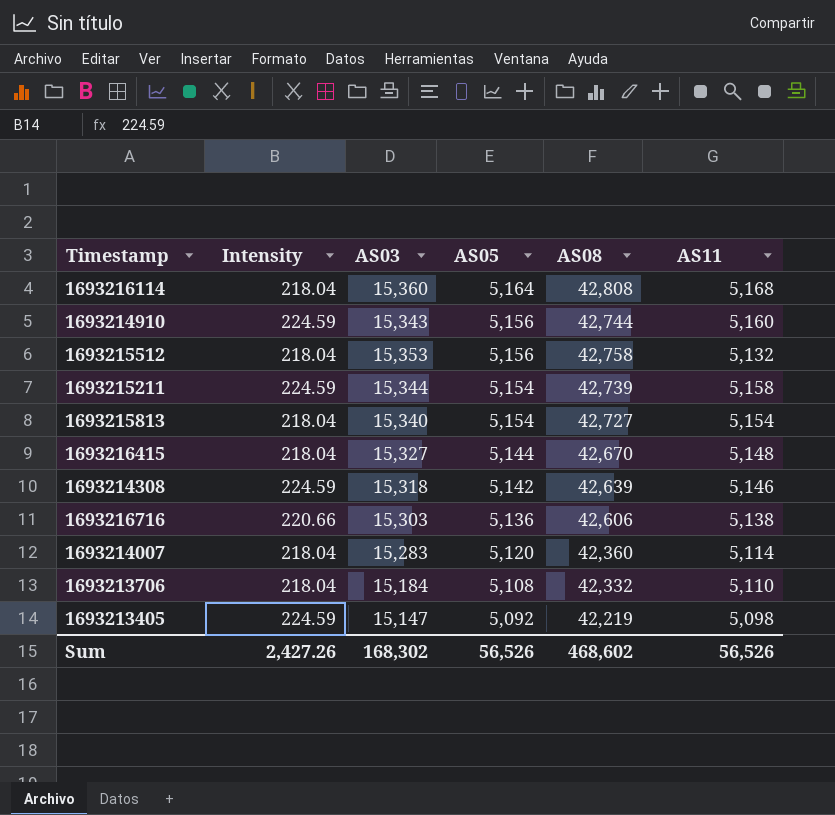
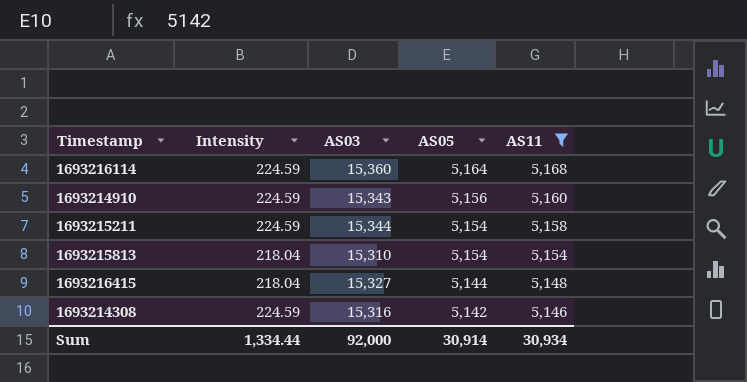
filter: none -> AS11 >= 5,146
column AS08 | position: 5 -> none
1693216114 | Intensity: 218.04 -> 224.59
1693215813 | AS03: 15,340 -> 15,310
1693214308 | AS03: 15,318 -> 15,316
Sum | Intensity: 2,427.26 -> 1,334.44
Sum | AS03: 168,302 -> 92,000
Sum | AS05: 56,526 -> 30,914
Sum | AS11: 56,526 -> 30,934

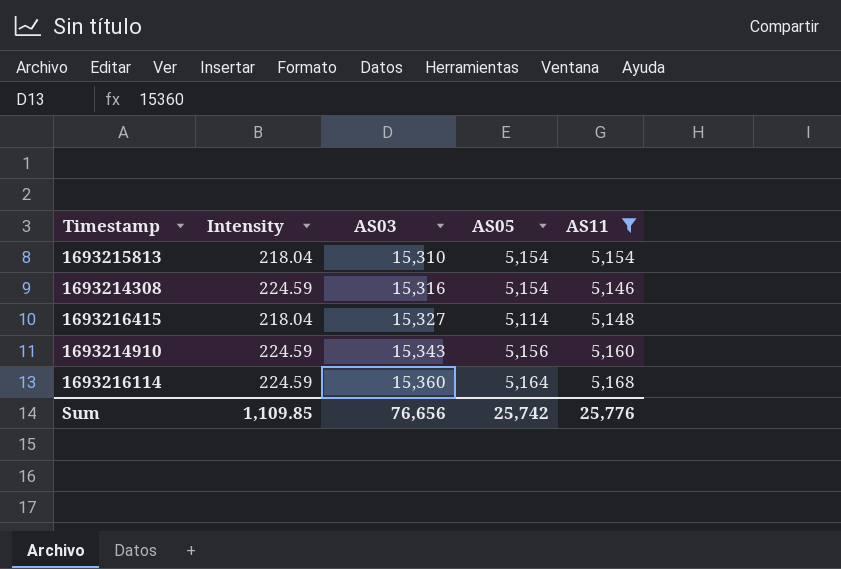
row order: AS05 descending -> AS03 ascending
row 1693215211: 224.59 | 15,344 | 5,154 | 5,158 -> none
1693214308 | AS05: 5,142 -> 5,154
1693216415 | AS05: 5,144 -> 5,114
Sum | Intensity: 1,334.44 -> 1,109.85
Sum | AS03: 92,000 -> 76,656
Sum | AS05: 30,914 -> 25,742
Sum | AS11: 30,934 -> 25,776

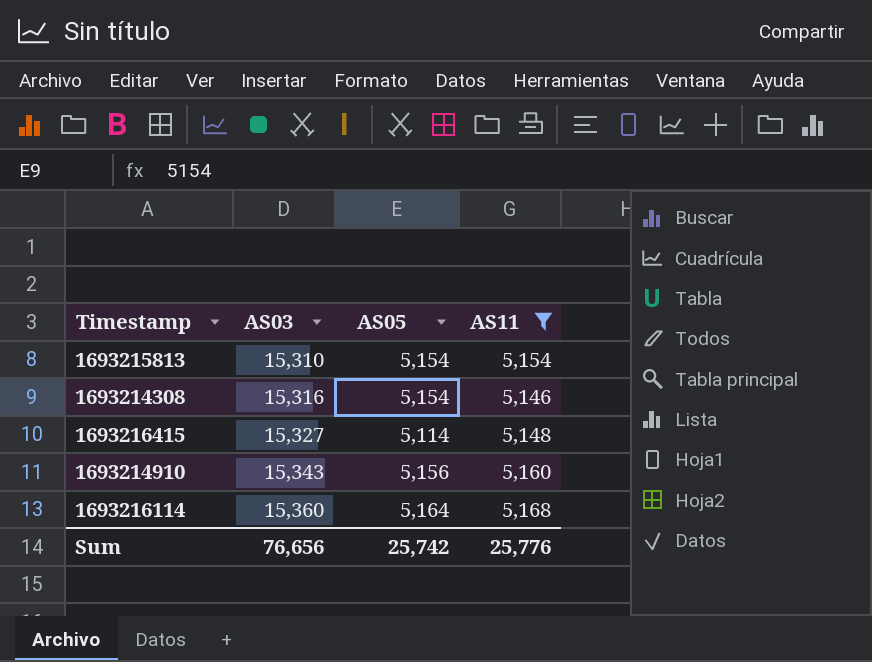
column Intensity | position: 2 -> none

